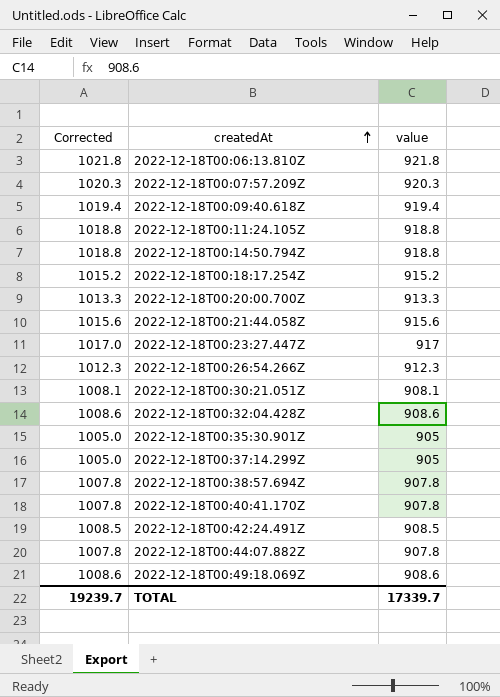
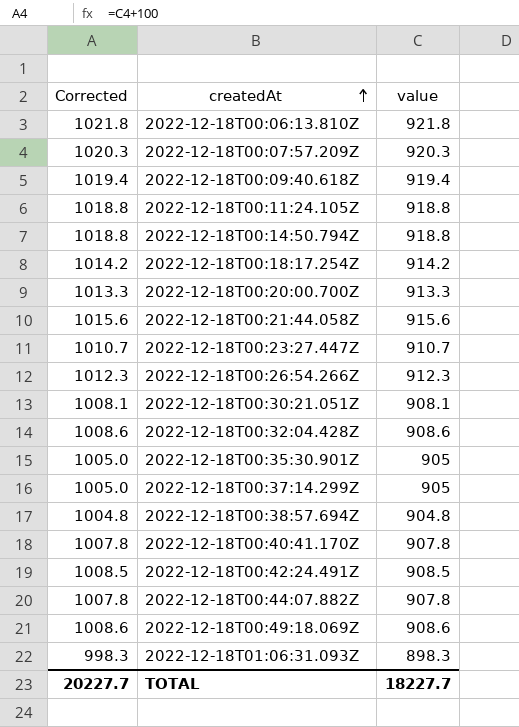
2022-12-18T00:18:17.254Z | Corrected: 1015.2 -> 1014.2
2022-12-18T00:18:17.254Z | value: 915.2 -> 914.2
2022-12-18T00:23:27.447Z | Corrected: 1017.0 -> 1010.7
2022-12-18T00:23:27.447Z | value: 917 -> 910.7
2022-12-18T00:38:57.694Z | Corrected: 1007.8 -> 1004.8
2022-12-18T00:38:57.694Z | value: 907.8 -> 904.8
row 2022-12-18T01:06:31.093Z: none -> 998.3 | 898.3
TOTAL | Corrected: 19239.7 -> 20227.7
TOTAL | value: 17339.7 -> 18227.7

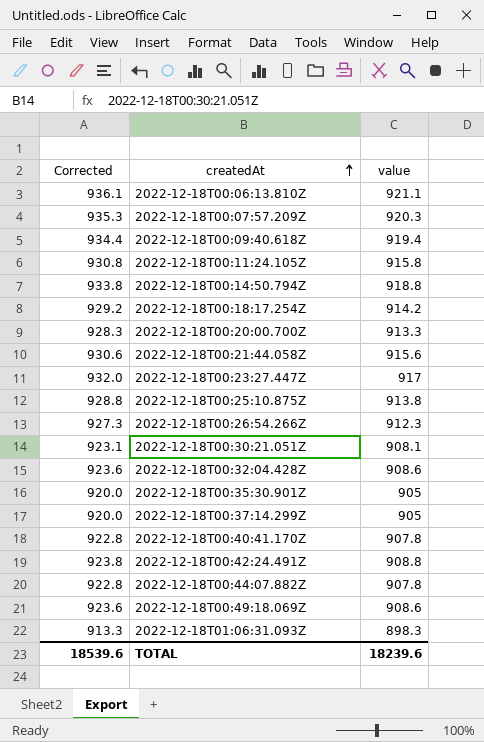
column Corrected | formula: [value] + 100 -> [value] + 15
row 2022-12-18T00:38:57.694Z: 1004.8 | 904.8 -> none
2022-12-18T00:06:13.810Z | value: 921.8 -> 921.1
2022-12-18T00:11:24.105Z | value: 918.8 -> 915.8
2022-12-18T00:23:27.447Z | value: 910.7 -> 917
row 2022-12-18T00:25:10.875Z: none -> 928.8 | 913.8
2022-12-18T00:42:24.491Z | value: 908.5 -> 908.8
TOTAL | Corrected: 20227.7 -> 18539.6
TOTAL | value: 18227.7 -> 18239.6

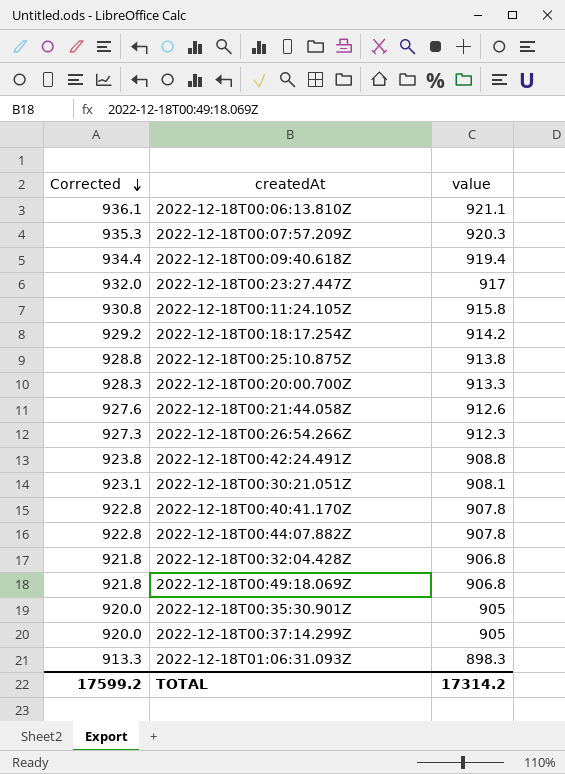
row order: createdAt ascending -> Corrected descending
row 2022-12-18T00:14:50.794Z: 933.8 | 918.8 -> none
2022-12-18T00:21:44.058Z | Corrected: 930.6 -> 927.6
2022-12-18T00:21:44.058Z | value: 915.6 -> 912.6
2022-12-18T00:32:04.428Z | Corrected: 923.6 -> 921.8
2022-12-18T00:32:04.428Z | value: 908.6 -> 906.8
2022-12-18T00:49:18.069Z | Corrected: 923.6 -> 921.8
2022-12-18T00:49:18.069Z | value: 908.6 -> 906.8
TOTAL | Corrected: 18539.6 -> 17599.2
TOTAL | value: 18239.6 -> 17314.2

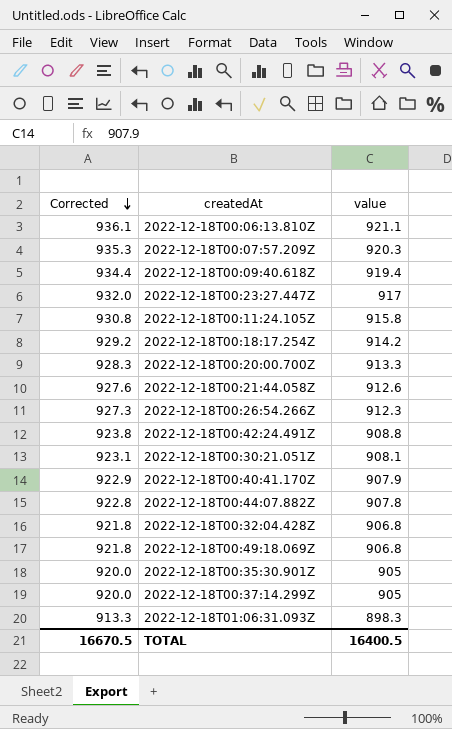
row 2022-12-18T00:25:10.875Z: 928.8 | 913.8 -> none
2022-12-18T00:40:41.170Z | Corrected: 922.8 -> 922.9
2022-12-18T00:40:41.170Z | value: 907.8 -> 907.9
TOTAL | Corrected: 17599.2 -> 16670.5
TOTAL | value: 17314.2 -> 16400.5

